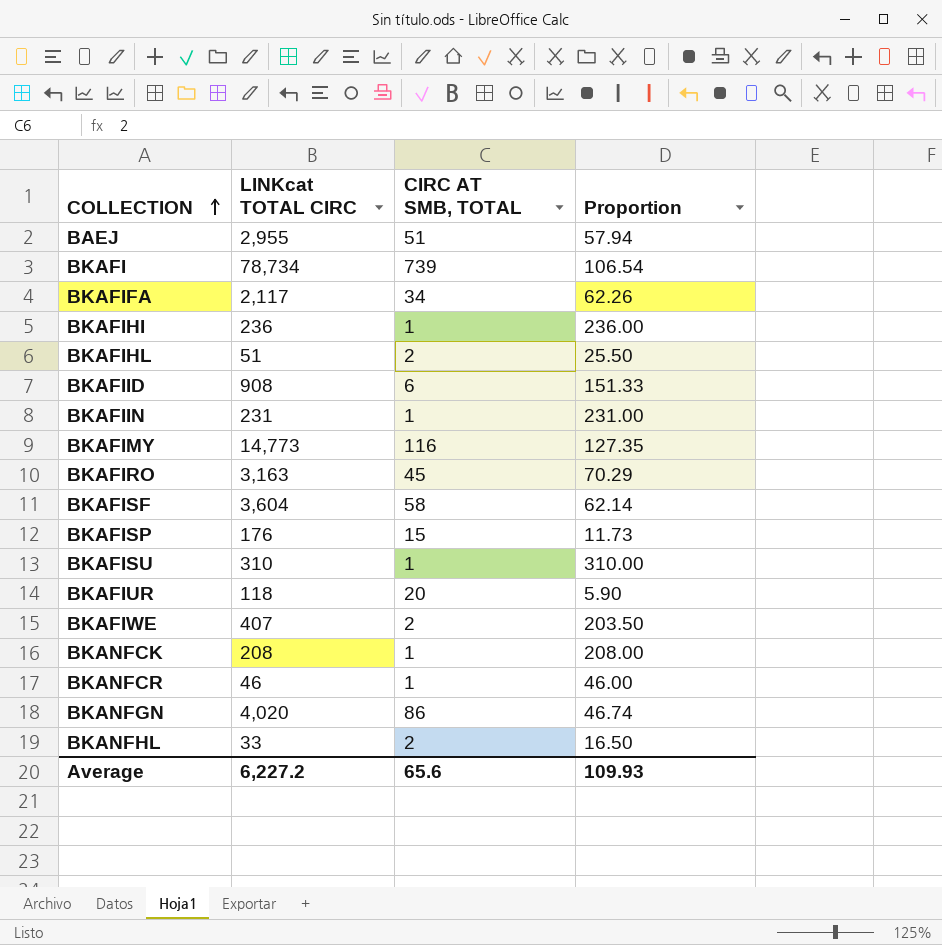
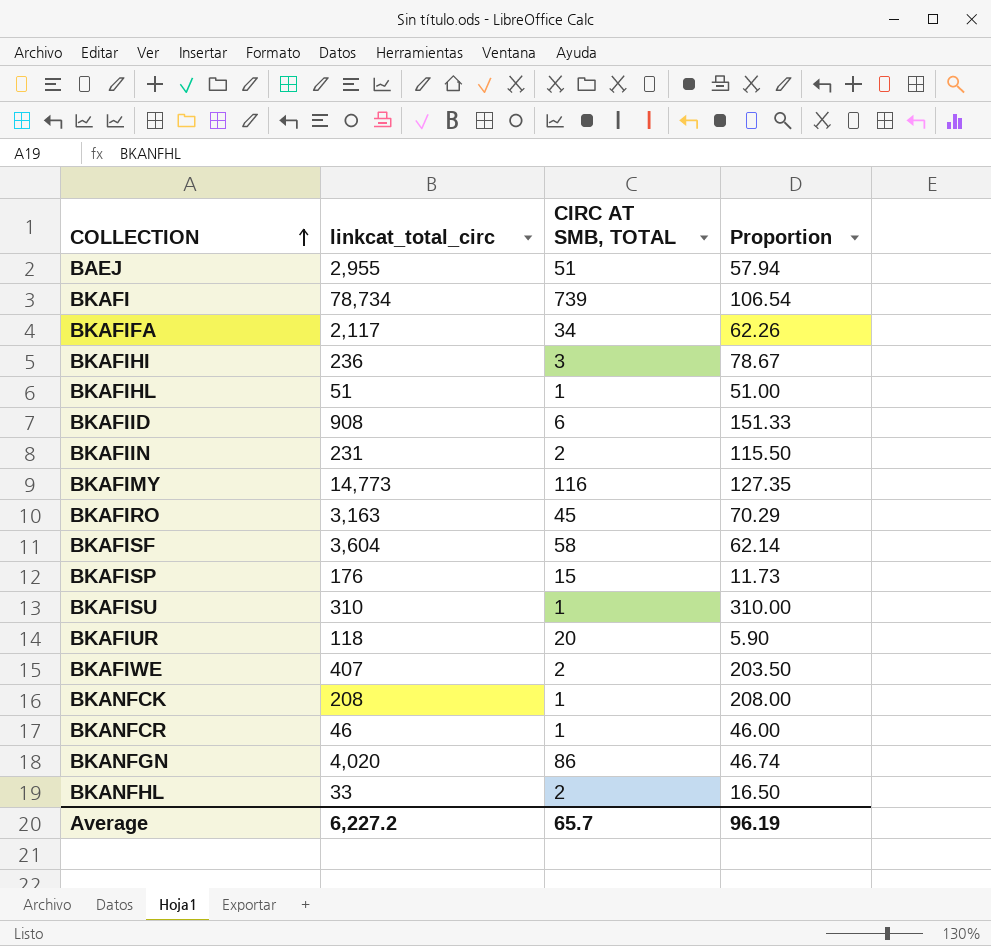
column name: LINKcat TOTAL CIRC -> linkcat_total_circ
BKAFIHI | CIRC AT SMB, TOTAL: 1 -> 3
BKAFIHI | Proportion: 236.00 -> 78.67
BKAFIHL | CIRC AT SMB, TOTAL: 2 -> 1
BKAFIHL | Proportion: 25.50 -> 51.00
BKAFIIN | CIRC AT SMB, TOTAL: 1 -> 2
BKAFIIN | Proportion: 231.00 -> 115.50
Average | CIRC AT SMB, TOTAL: 65.6 -> 65.7
Average | Proportion: 109.93 -> 96.19

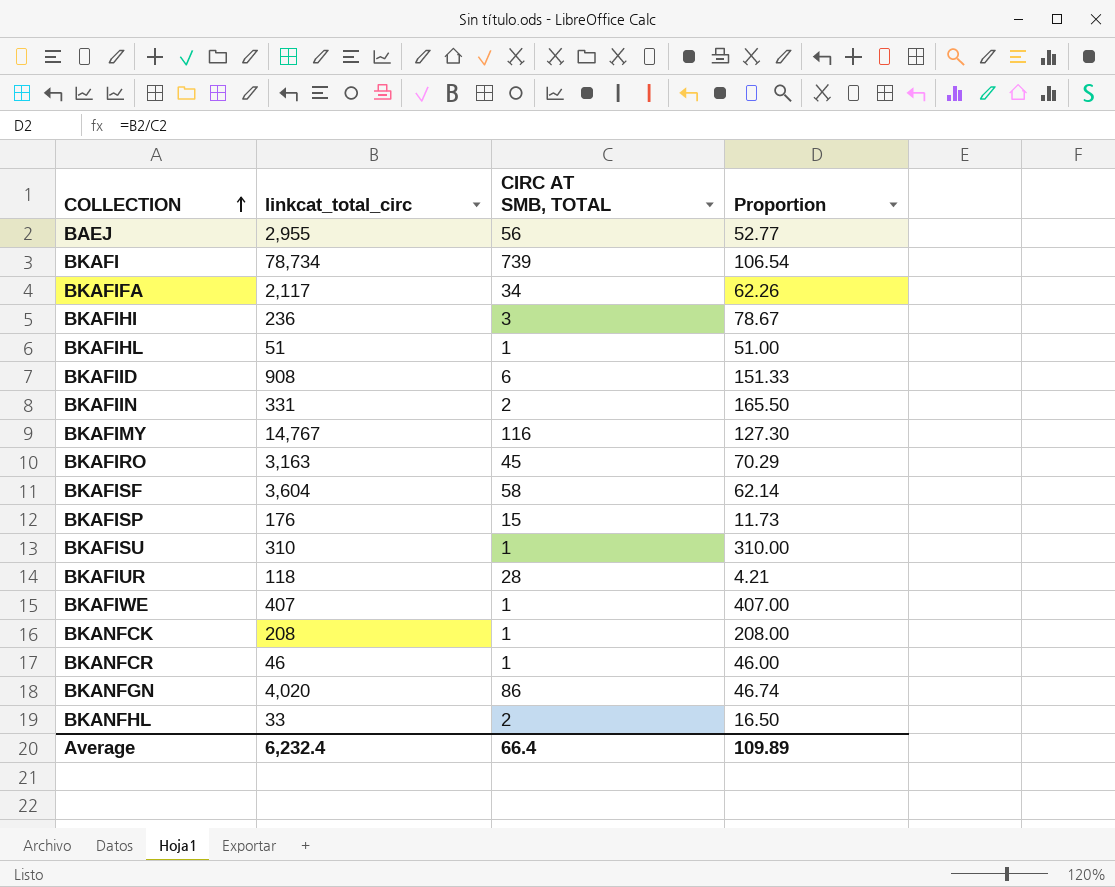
BAEJ | CIRC AT SMB, TOTAL: 51 -> 56
BAEJ | Proportion: 57.94 -> 52.77
BKAFIIN | linkcat_total_circ: 231 -> 331
BKAFIIN | Proportion: 115.50 -> 165.50
BKAFIMY | linkcat_total_circ: 14,773 -> 14,767
BKAFIMY | Proportion: 127.35 -> 127.30
BKAFIUR | CIRC AT SMB, TOTAL: 20 -> 28
BKAFIUR | Proportion: 5.90 -> 4.21
BKAFIWE | CIRC AT SMB, TOTAL: 2 -> 1
BKAFIWE | Proportion: 203.50 -> 407.00
Average | linkcat_total_circ: 6,227.2 -> 6,232.4
Average | CIRC AT SMB, TOTAL: 65.7 -> 66.4
Average | Proportion: 96.19 -> 109.89

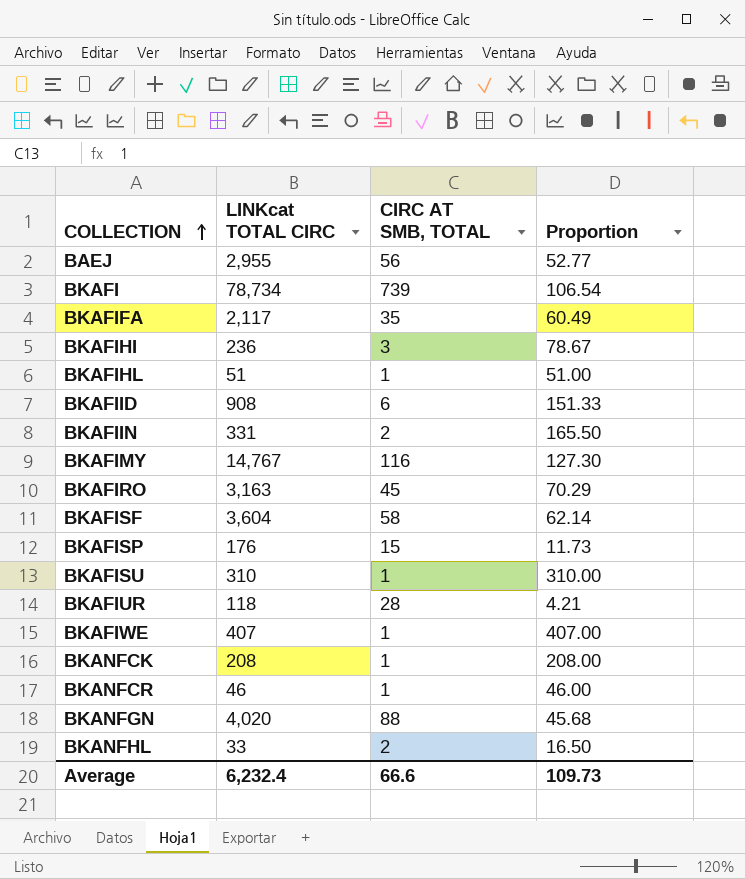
column name: linkcat_total_circ -> LINKcat TOTAL CIRC
BKAFIFA | CIRC AT SMB, TOTAL: 34 -> 35
BKAFIFA | Proportion: 62.26 -> 60.49
BKANFGN | CIRC AT SMB, TOTAL: 86 -> 88
BKANFGN | Proportion: 46.74 -> 45.68
Average | CIRC AT SMB, TOTAL: 66.4 -> 66.6
Average | Proportion: 109.89 -> 109.73

